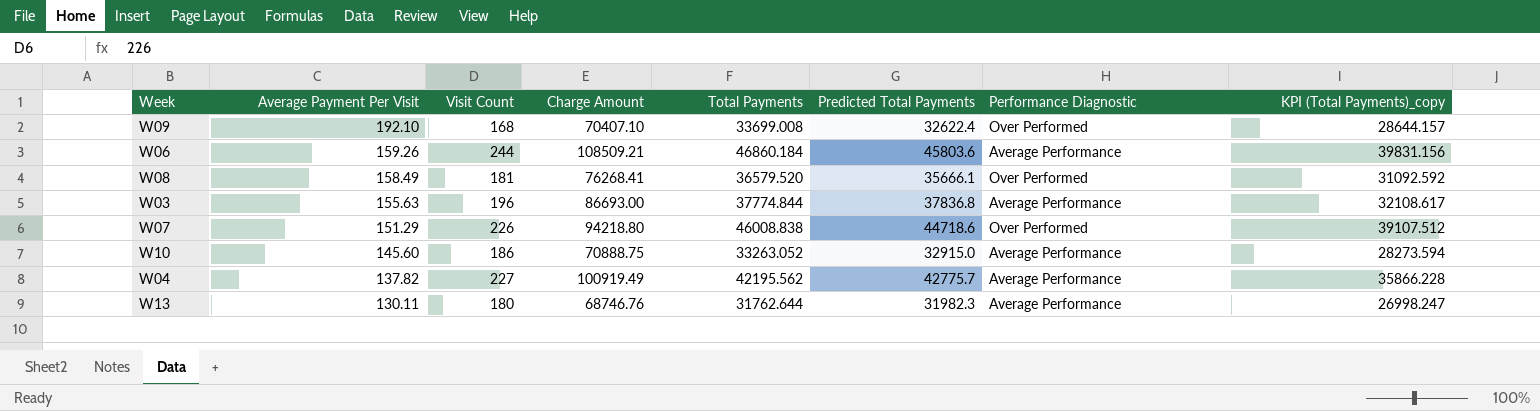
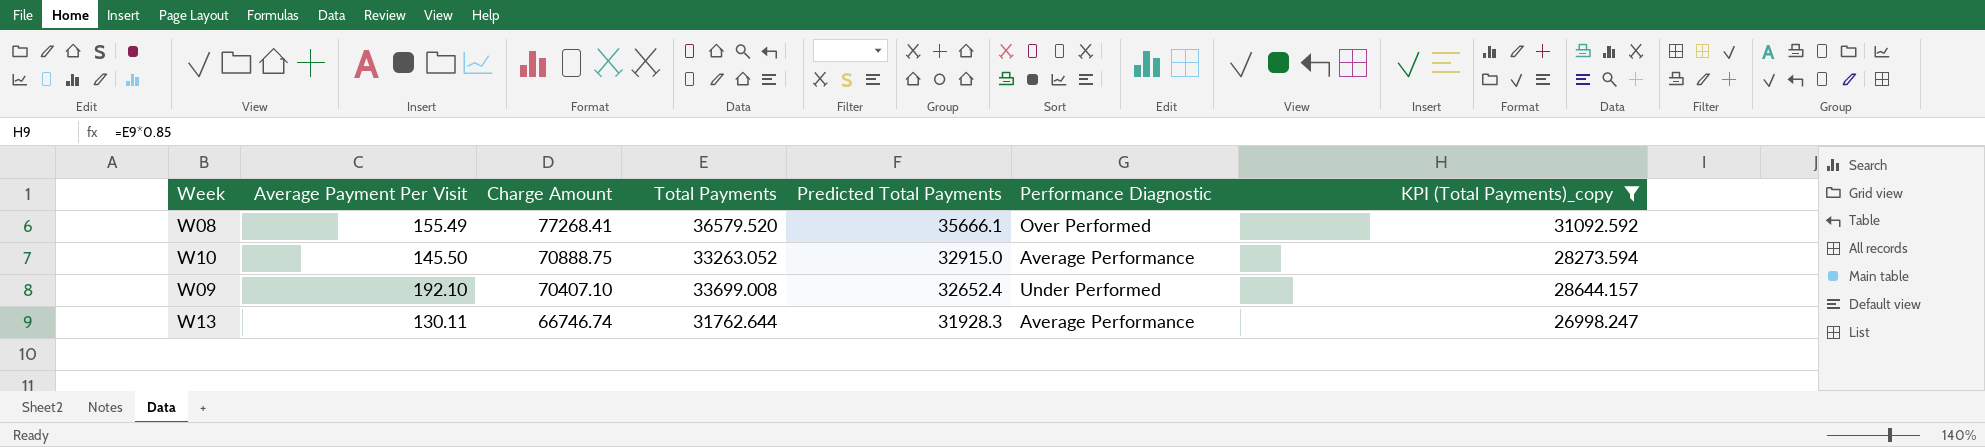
filter: none -> KPI (Total Payments)_copy <= 31092.592
row order: Average Payment Per Visit descending -> Charge Amount descending
column Visit Count | position: 3 -> none
W08 | Average Payment Per Visit: 158.49 -> 155.49
W08 | Charge Amount: 76268.41 -> 77268.41
W10 | Average Payment Per Visit: 145.60 -> 145.50
W09 | Predicted Total Payments: 32622.4 -> 32652.4
W09 | Performance Diagnostic: Over Performed -> Under Performed
W13 | Charge Amount: 68746.76 -> 66746.74
W13 | Predicted Total Payments: 31982.3 -> 31928.3

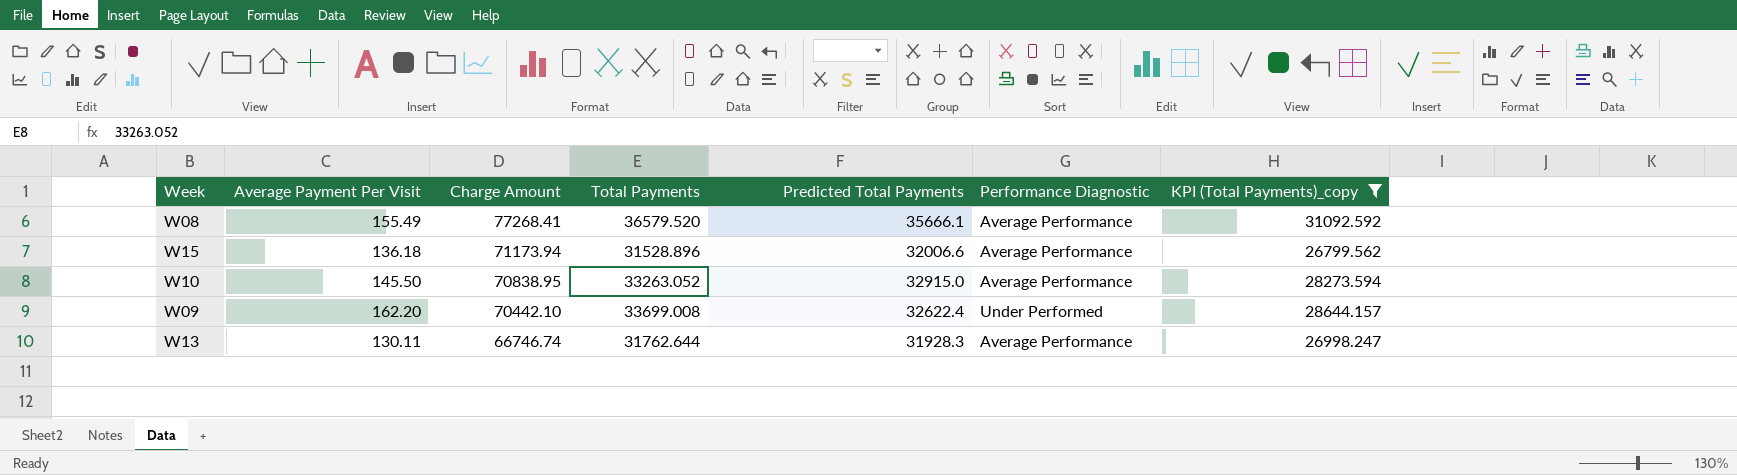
W08 | Performance Diagnostic: Over Performed -> Average Performance
row W15: none -> 136.18 | 71173.94 | 31528.896 | 32006.6 | Average Performance | 26799.562
W10 | Charge Amount: 70888.75 -> 70838.95
W09 | Average Payment Per Visit: 192.10 -> 162.20
W09 | Charge Amount: 70407.10 -> 70442.10
W09 | Predicted Total Payments: 32652.4 -> 32622.4

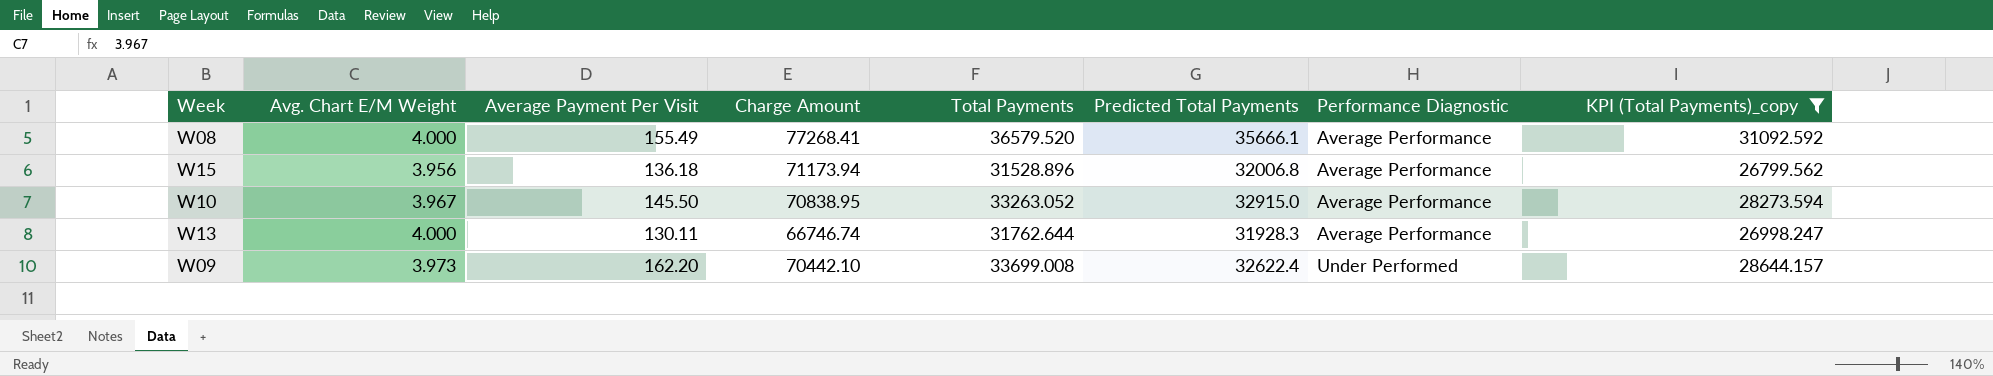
row order: Charge Amount descending -> Performance Diagnostic ascending
column Avg. Chart E/M Weight | position: none -> 2
W15 | Predicted Total Payments: 32006.6 -> 32006.8

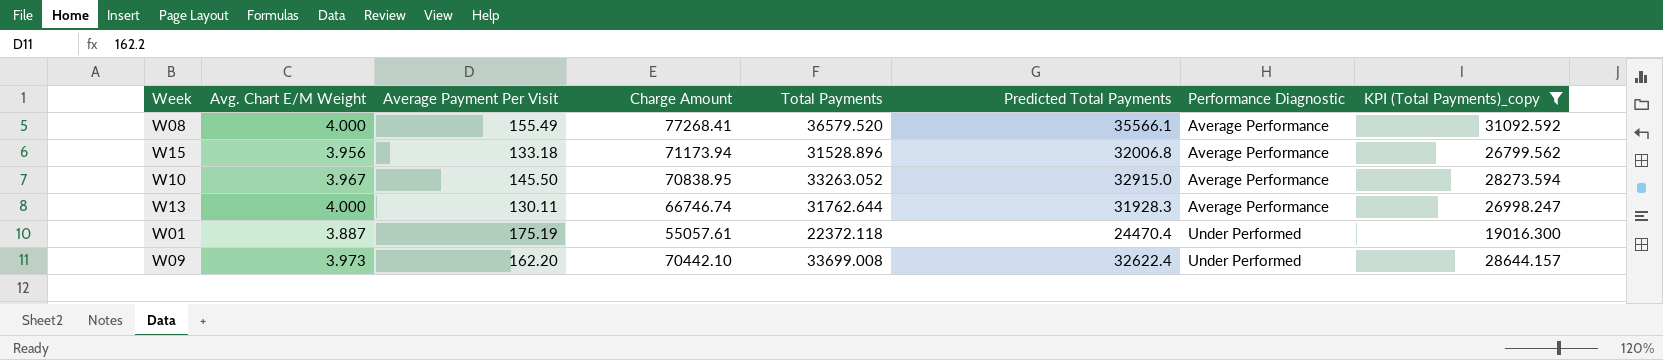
W08 | Predicted Total Payments: 35666.1 -> 35566.1
W15 | Average Payment Per Visit: 136.18 -> 133.18
row W01: none -> 3.887 | 175.19 | 55057.61 | 22372.118 | 24470.4 | Under Performed | 19016.300

